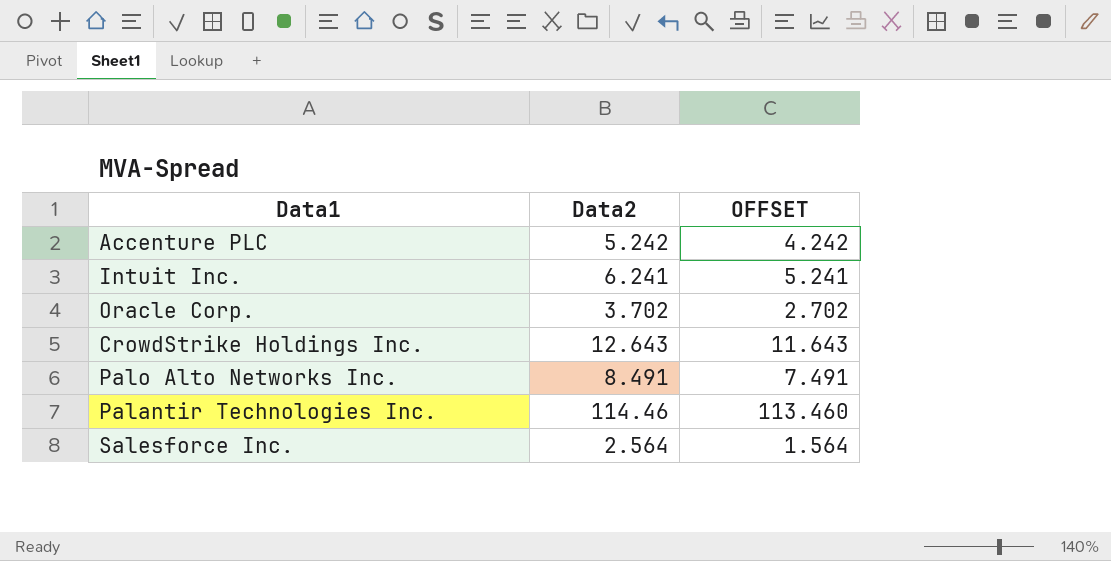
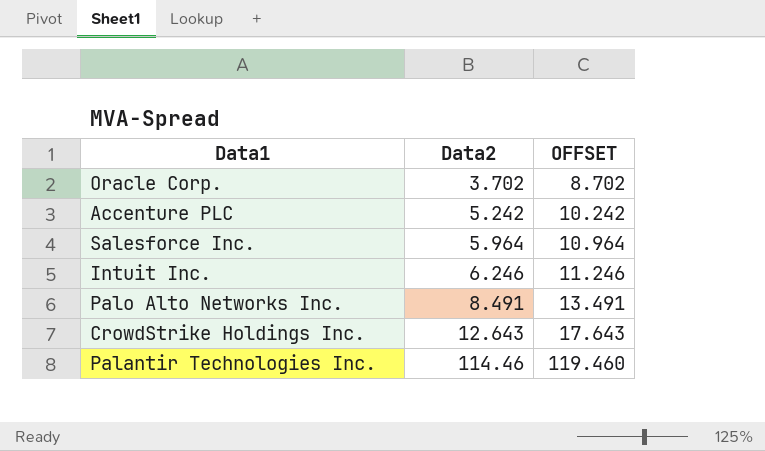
row order: none -> Data2 ascending
column OFFSET | formula: [Data2] - 1 -> [Data2] + 5
Salesforce Inc. | Data2: 2.564 -> 5.964
Intuit Inc. | Data2: 6.241 -> 6.246

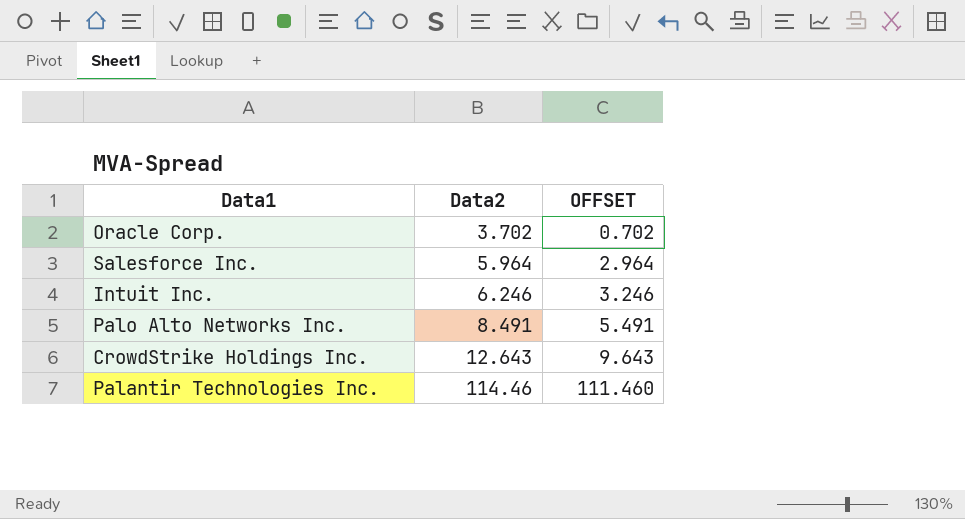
column OFFSET | formula: [Data2] + 5 -> [Data2] - 3
row Accenture PLC: 5.242 | 10.242 -> none

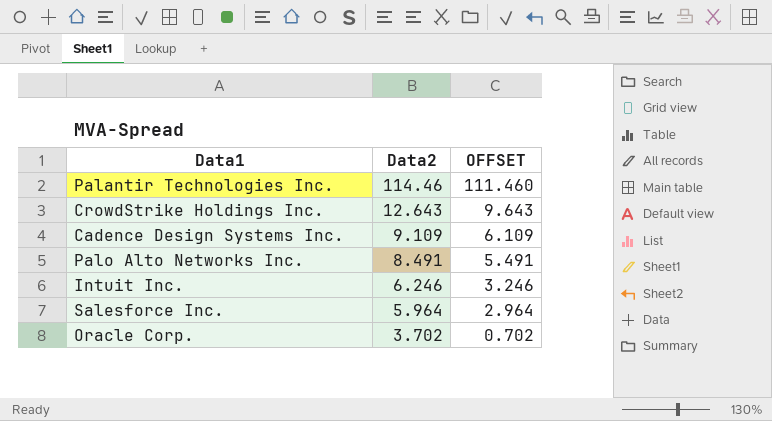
row order: Data2 ascending -> Data2 descending
row Cadence Design Systems Inc.: none -> 9.109 | 6.109

